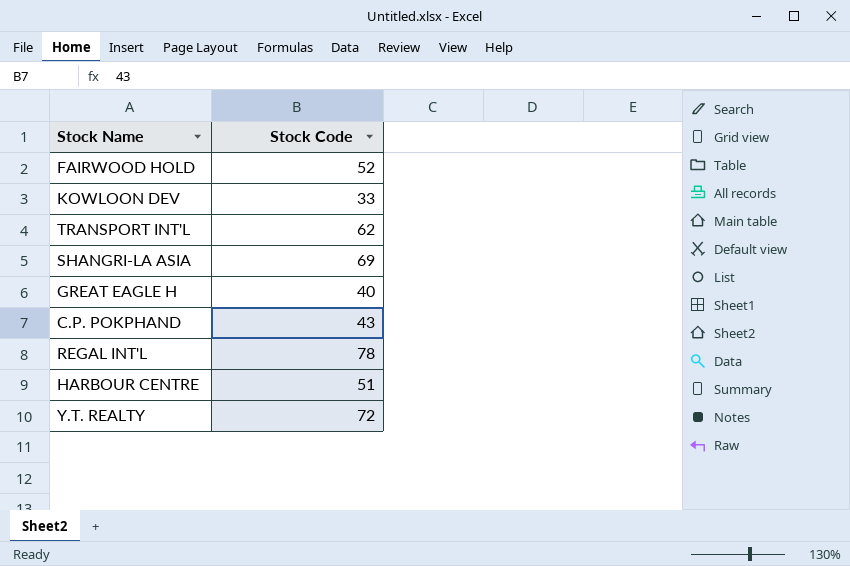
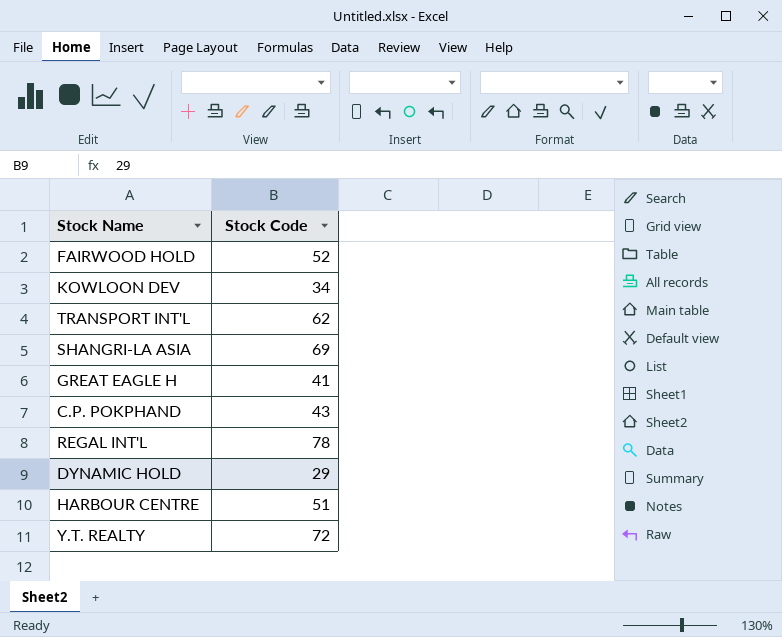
KOWLOON DEV | Stock Code: 33 -> 34
GREAT EAGLE H | Stock Code: 40 -> 41
row DYNAMIC HOLD: none -> 29

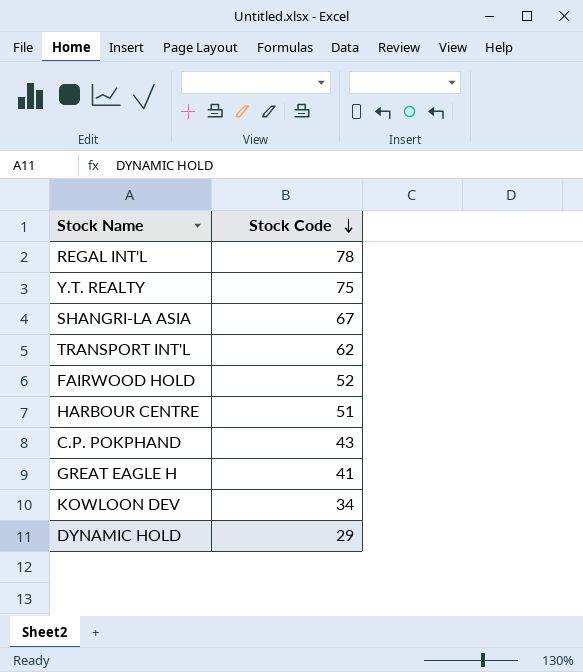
row order: none -> Stock Code descending
Y.T. REALTY | Stock Code: 72 -> 75
SHANGRI-LA ASIA | Stock Code: 69 -> 67

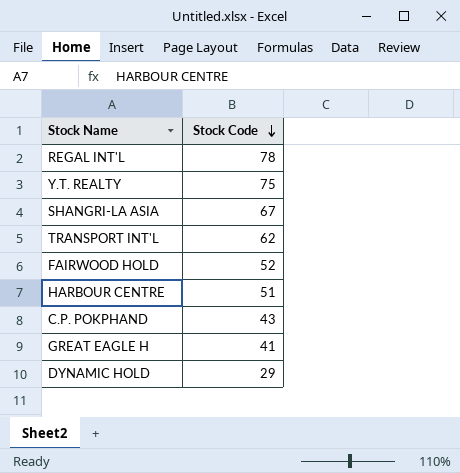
row KOWLOON DEV: 34 -> none

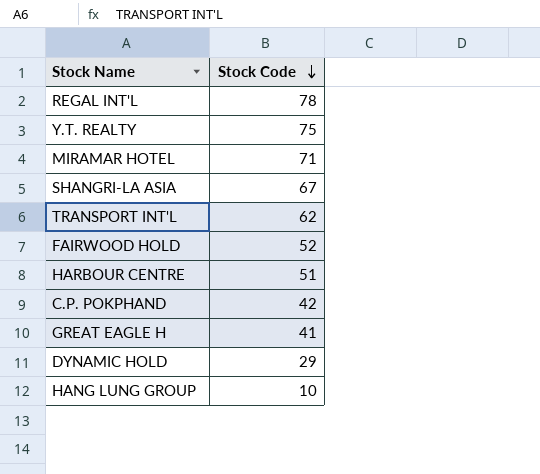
row MIRAMAR HOTEL: none -> 71
C.P. POKPHAND | Stock Code: 43 -> 42
row HANG LUNG GROUP: none -> 10

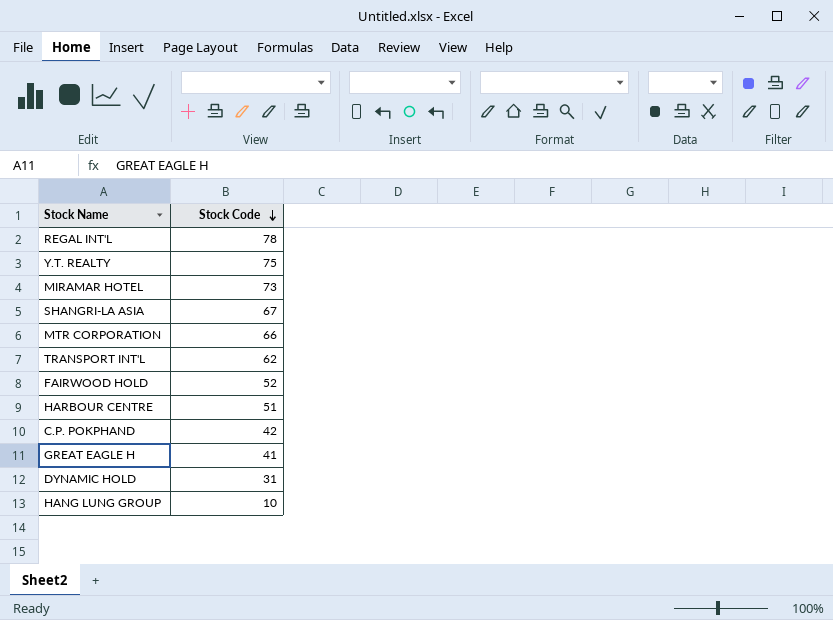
MIRAMAR HOTEL | Stock Code: 71 -> 73
row MTR CORPORATION: none -> 66
DYNAMIC HOLD | Stock Code: 29 -> 31

